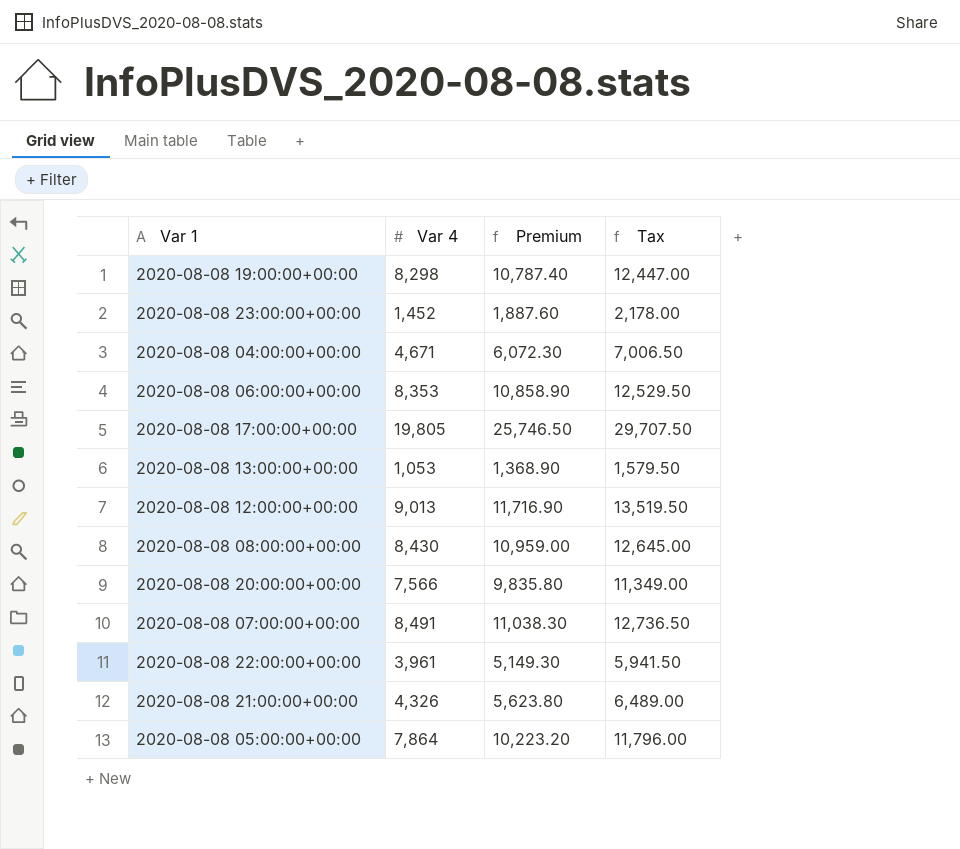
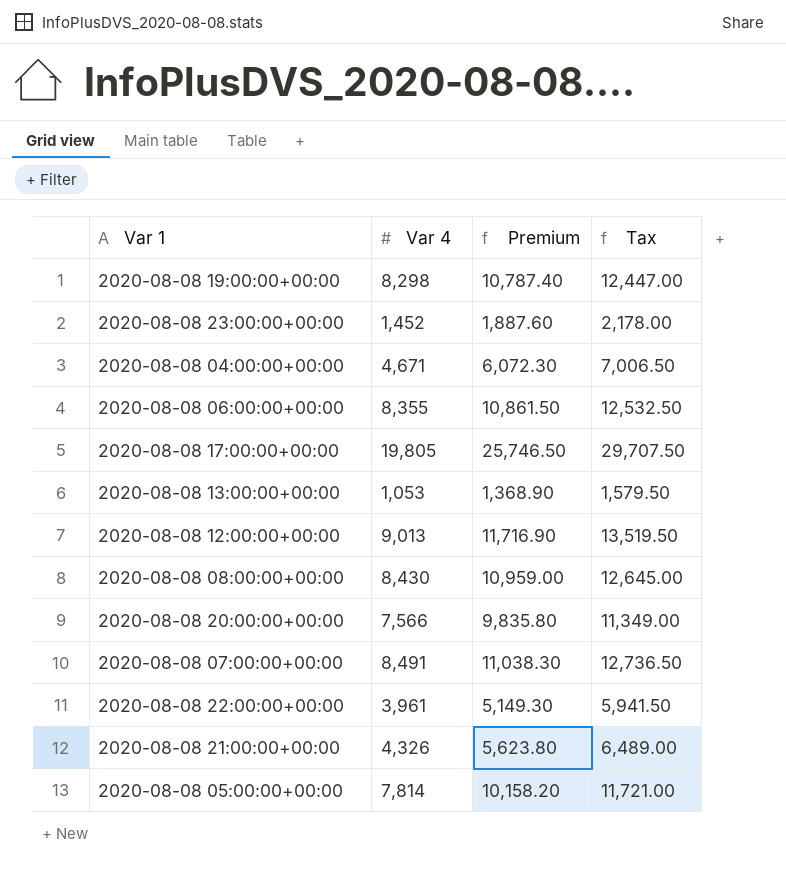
2020-08-08 06:00:00+00:00 | Var 4: 8,353 -> 8,355
2020-08-08 06:00:00+00:00 | Premium: 10,858.90 -> 10,861.50
2020-08-08 06:00:00+00:00 | Tax: 12,529.50 -> 12,532.50
2020-08-08 05:00:00+00:00 | Var 4: 7,864 -> 7,814
2020-08-08 05:00:00+00:00 | Premium: 10,223.20 -> 10,158.20
2020-08-08 05:00:00+00:00 | Tax: 11,796.00 -> 11,721.00

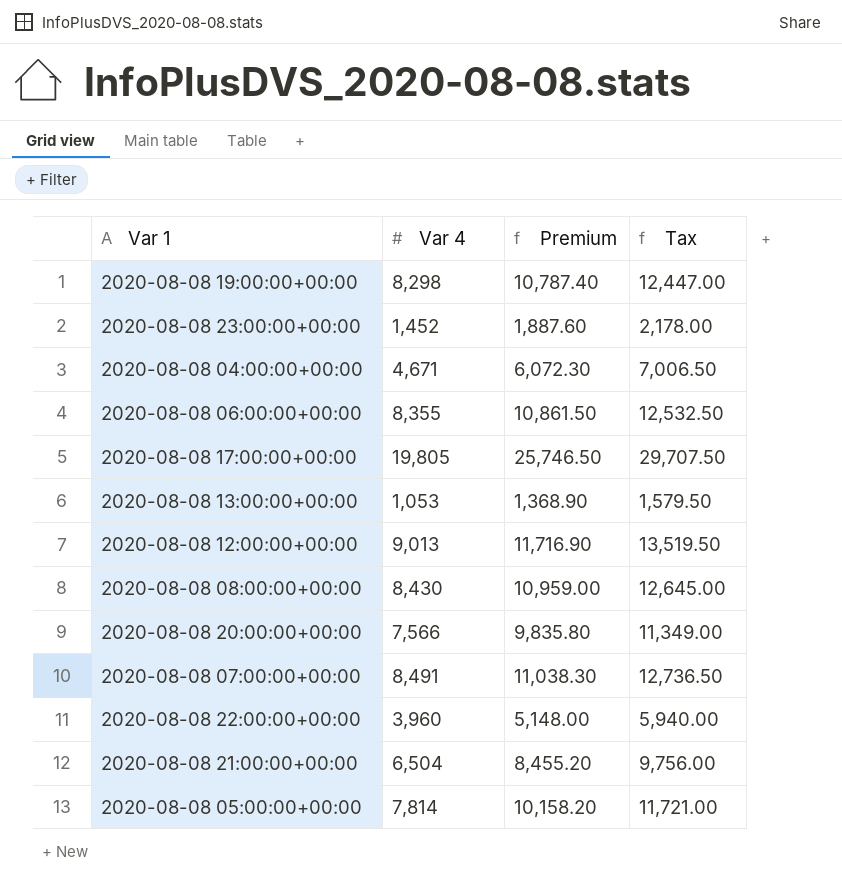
2020-08-08 22:00:00+00:00 | Var 4: 3,961 -> 3,960
2020-08-08 22:00:00+00:00 | Premium: 5,149.30 -> 5,148.00
2020-08-08 22:00:00+00:00 | Tax: 5,941.50 -> 5,940.00
2020-08-08 21:00:00+00:00 | Var 4: 4,326 -> 6,504
2020-08-08 21:00:00+00:00 | Premium: 5,623.80 -> 8,455.20
2020-08-08 21:00:00+00:00 | Tax: 6,489.00 -> 9,756.00

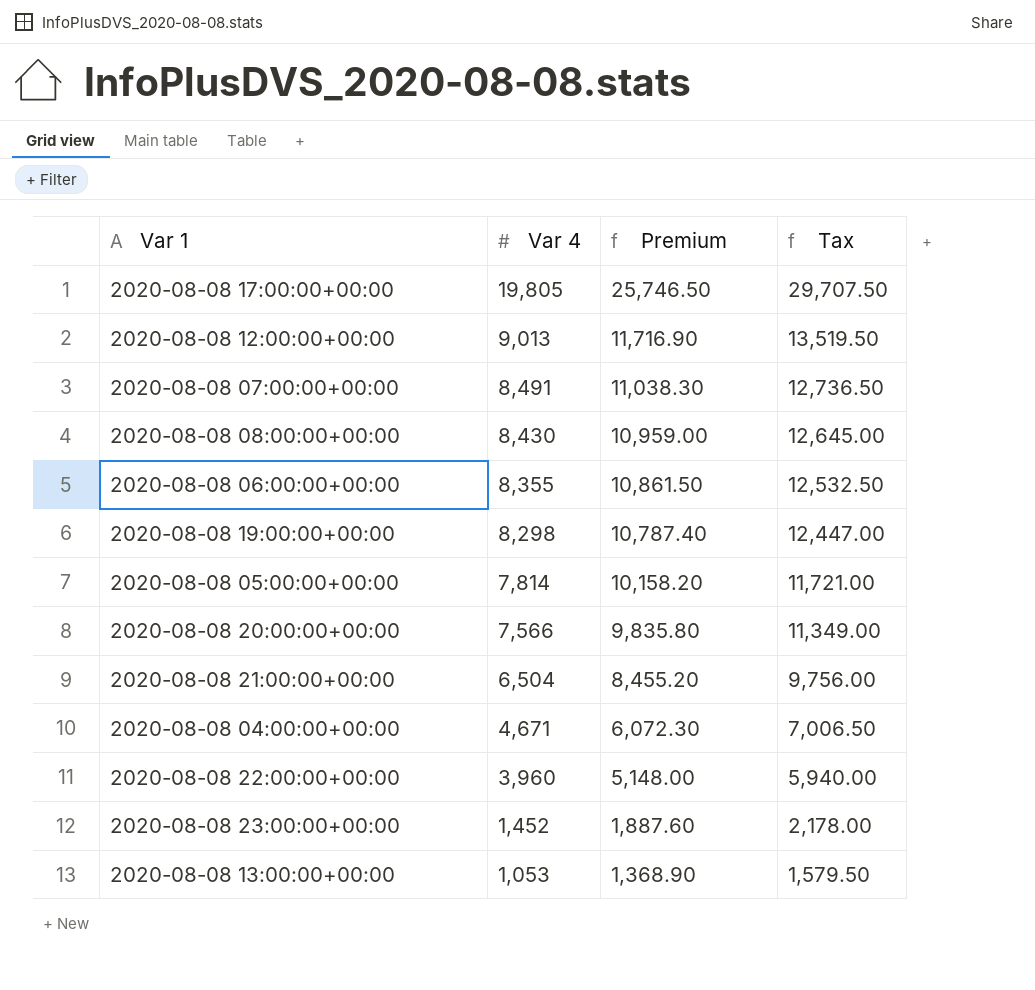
row order: none -> Var 4 descending

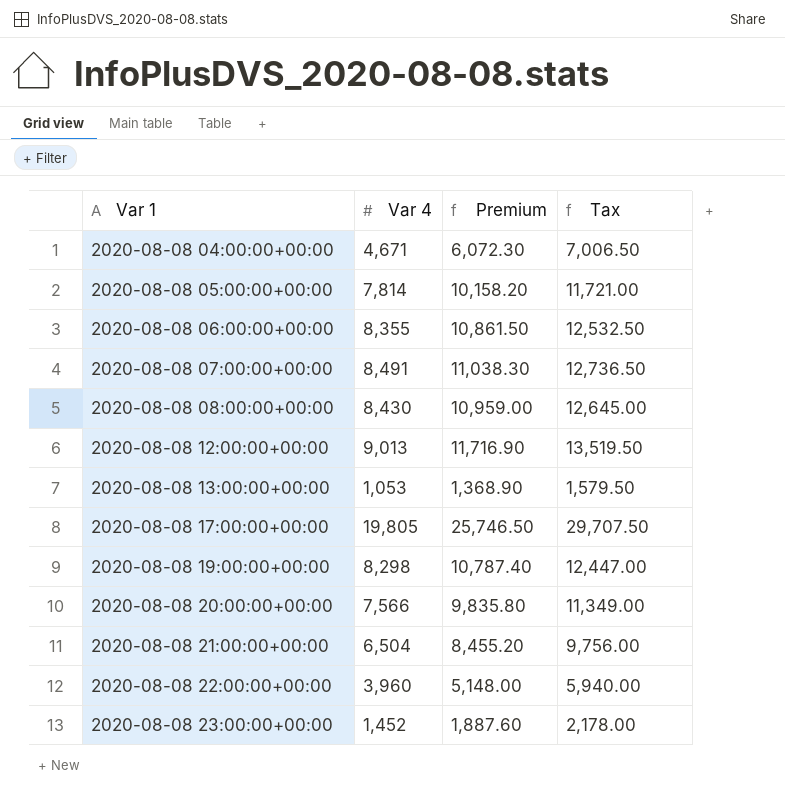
row order: Var 4 descending -> Var 1 ascending

